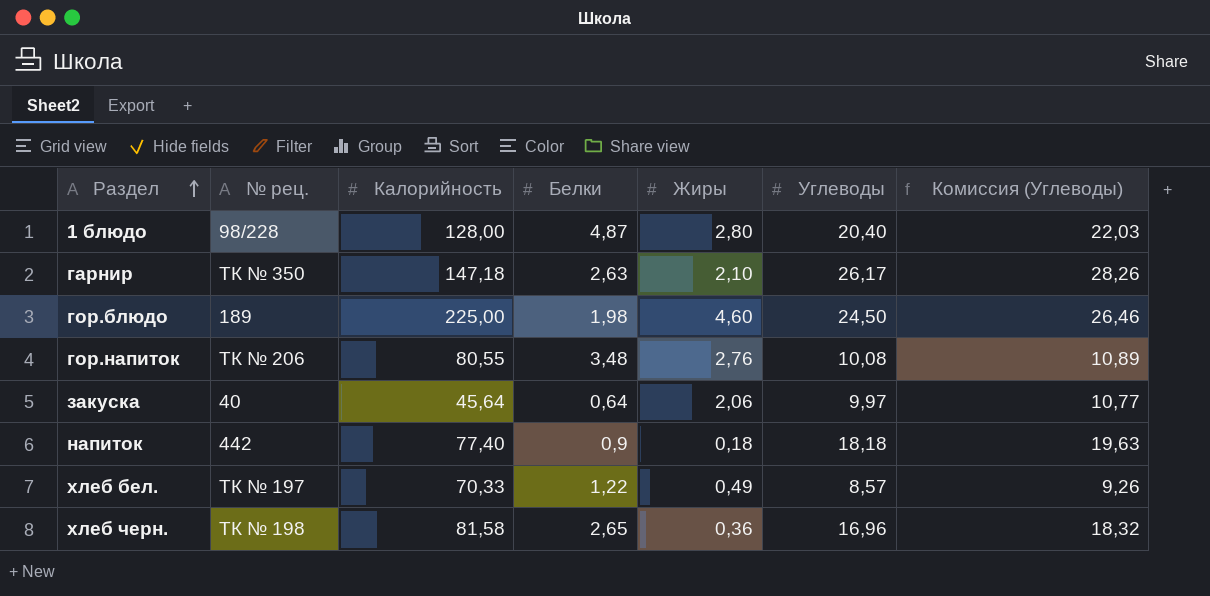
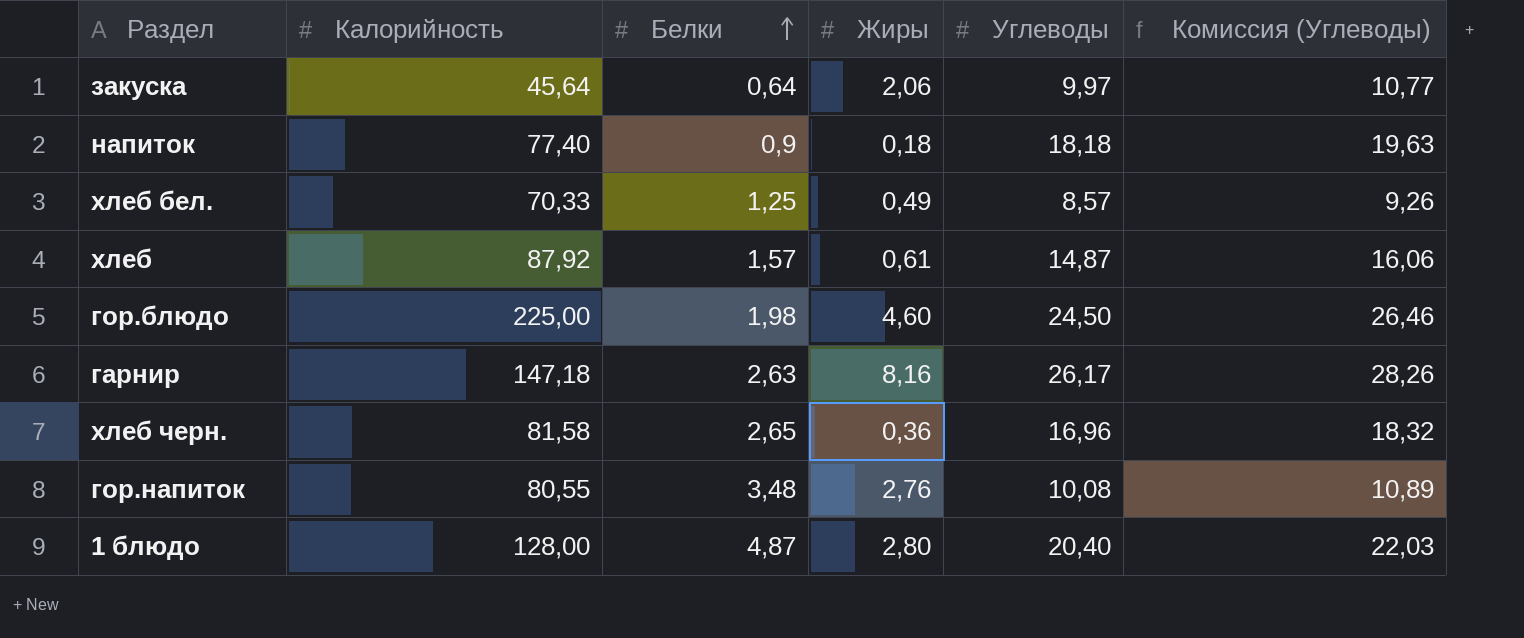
row order: Раздел ascending -> Белки ascending
column № рец. | position: 2 -> none
хлеб бел. | Белки: 1,22 -> 1,25
row хлеб: none -> 87,92 | 1,57 | 0,61 | 14,87 | 16,06
гарнир | Жиры: 2,10 -> 8,16

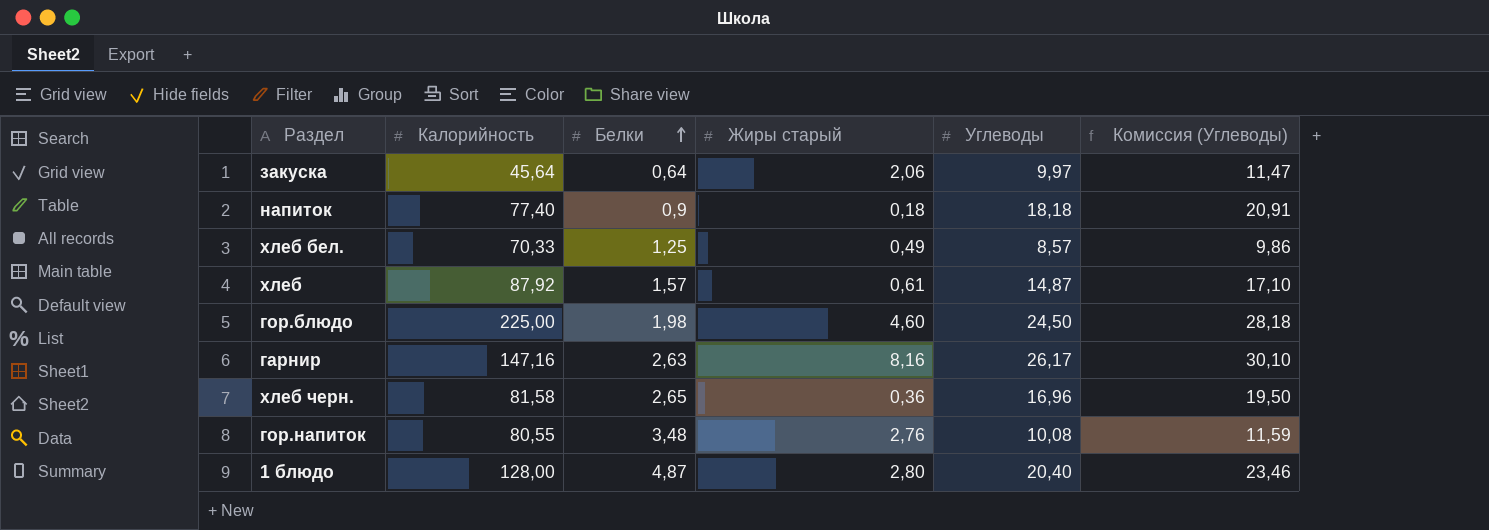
column name: Жиры -> Жиры старый
column Комиссия (Углеводы) | formula: [Углеводы] * 1,08 -> [Углеводы] * 1,15
гарнир | Калорийность: 147,18 -> 147,16

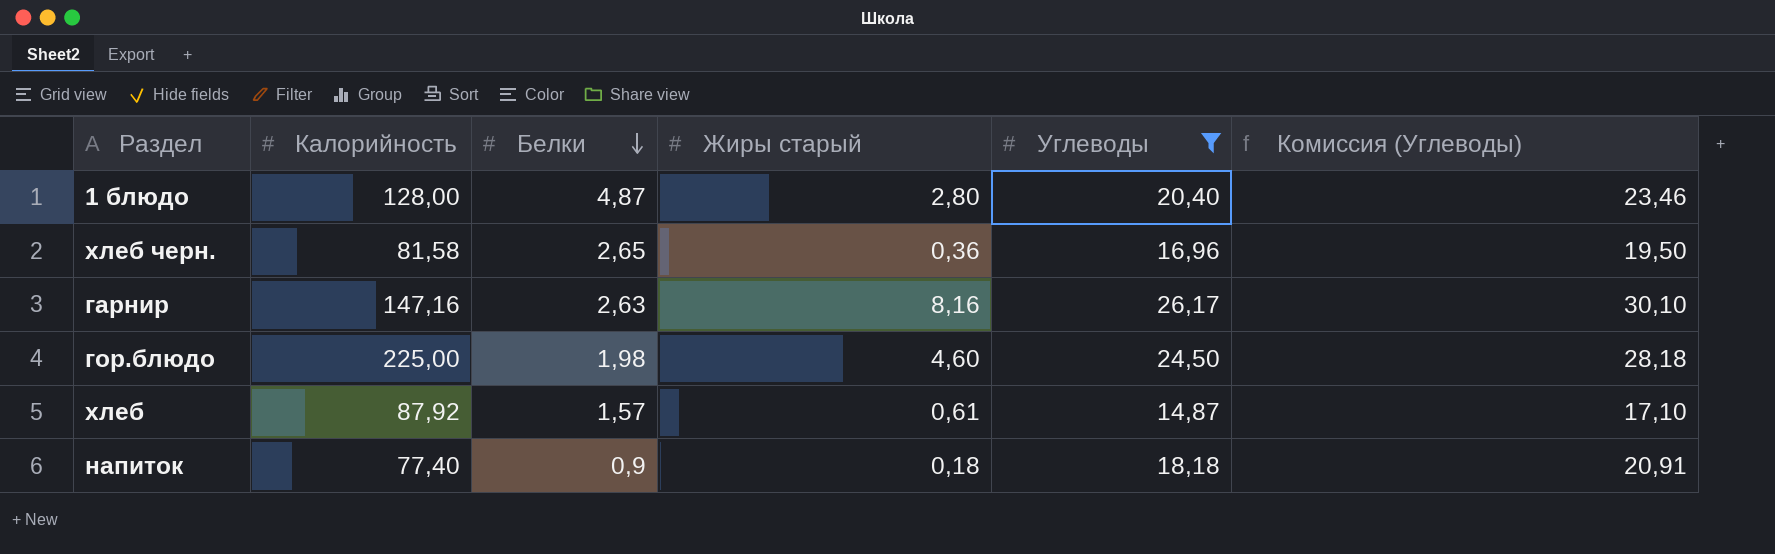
filter: none -> Углеводы >= 14,87
row order: Белки ascending -> Белки descending

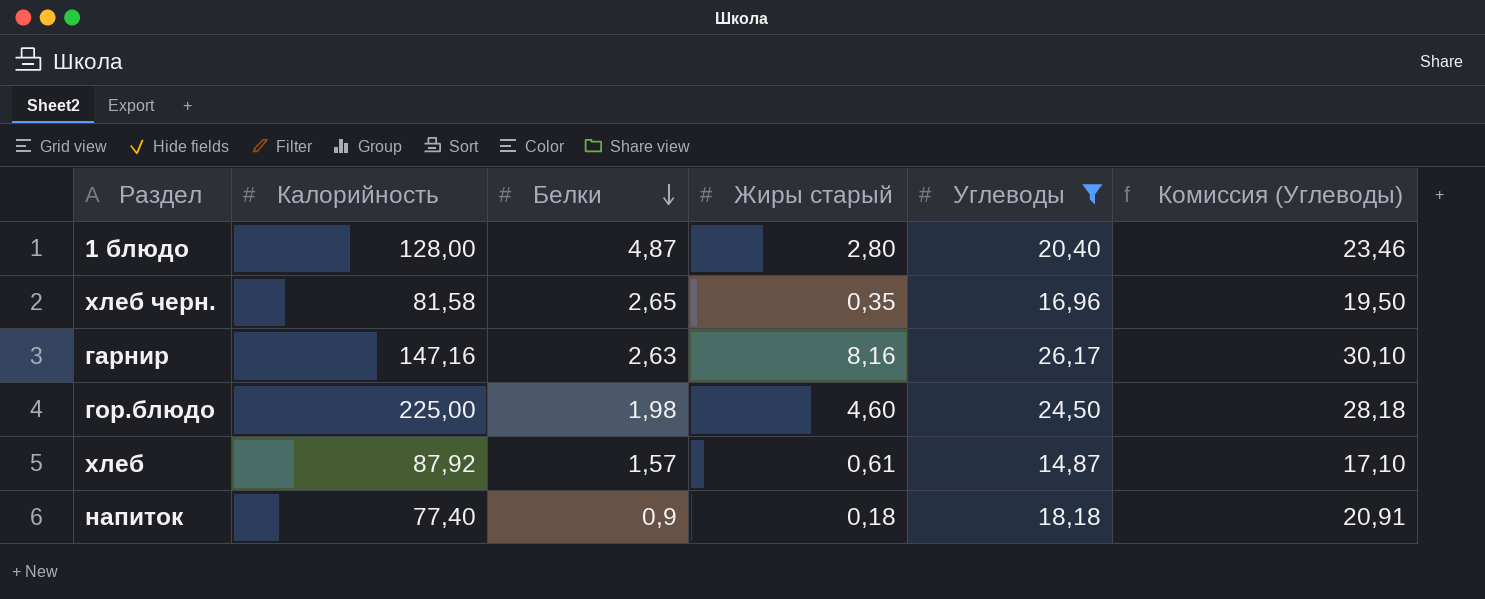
хлеб черн. | Жиры старый: 0,36 -> 0,35

